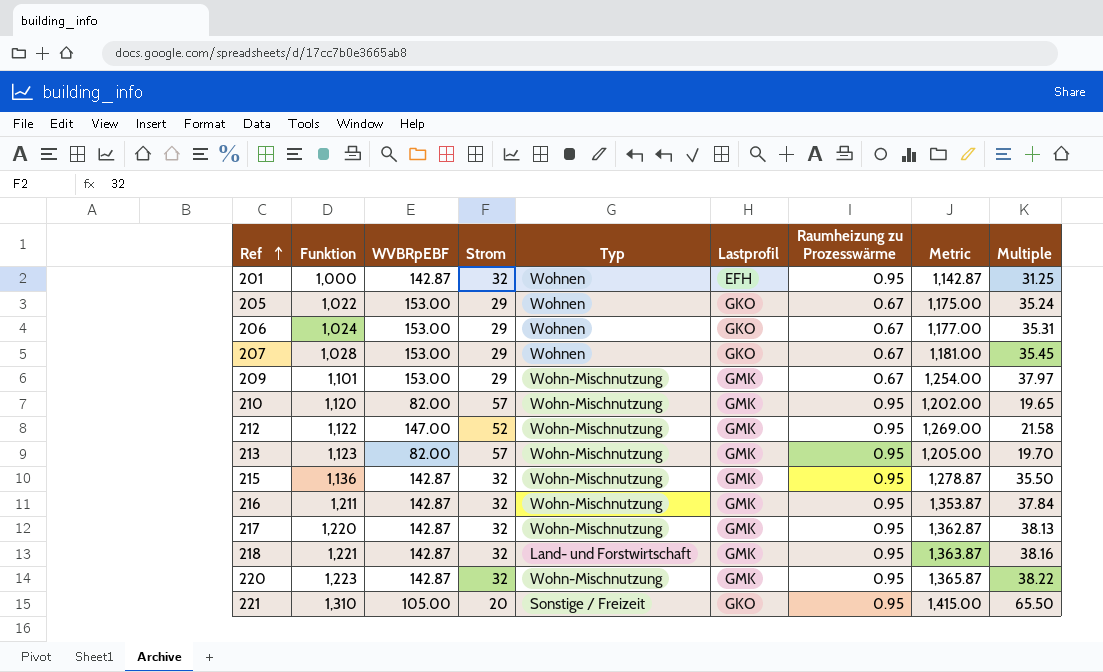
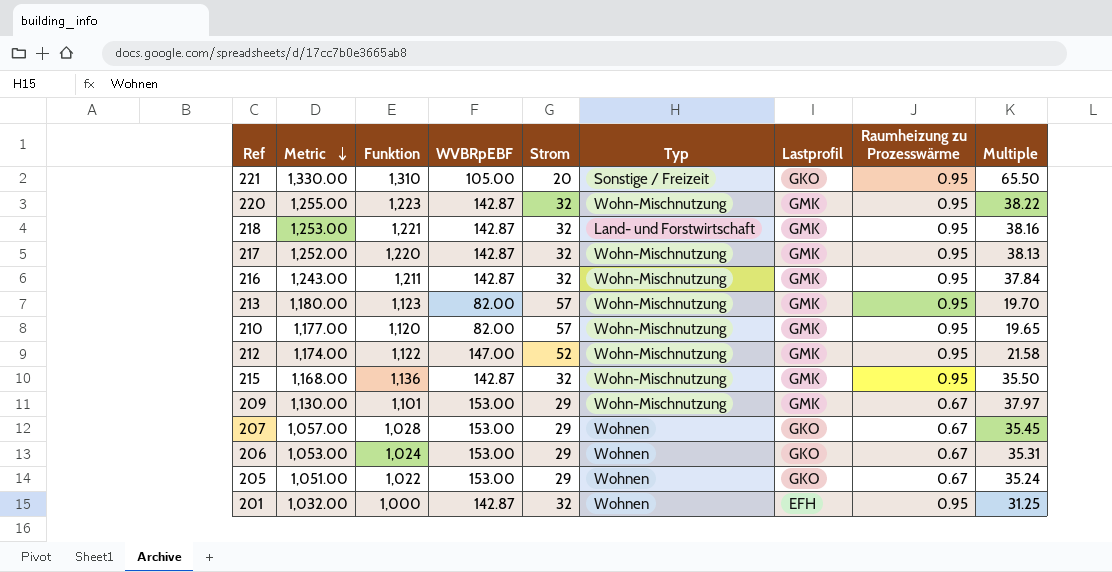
row order: Ref ascending -> Metric descending
column Metric | formula: [Funktion] + [WVBRpEBF] -> [Funktion] + [Strom]
column Metric | position: 8 -> 2

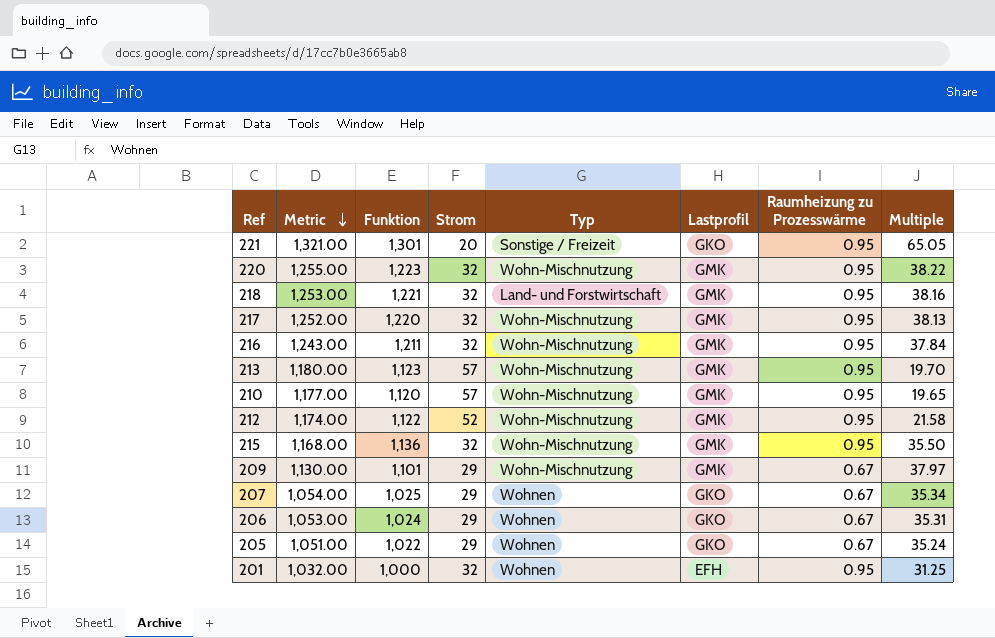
column WVBRpEBF | position: 4 -> none
221 | Metric: 1,330.00 -> 1,321.00
221 | Funktion: 1,310 -> 1,301
221 | Multiple: 65.50 -> 65.05
207 | Metric: 1,057.00 -> 1,054.00
207 | Funktion: 1,028 -> 1,025
207 | Multiple: 35.45 -> 35.34

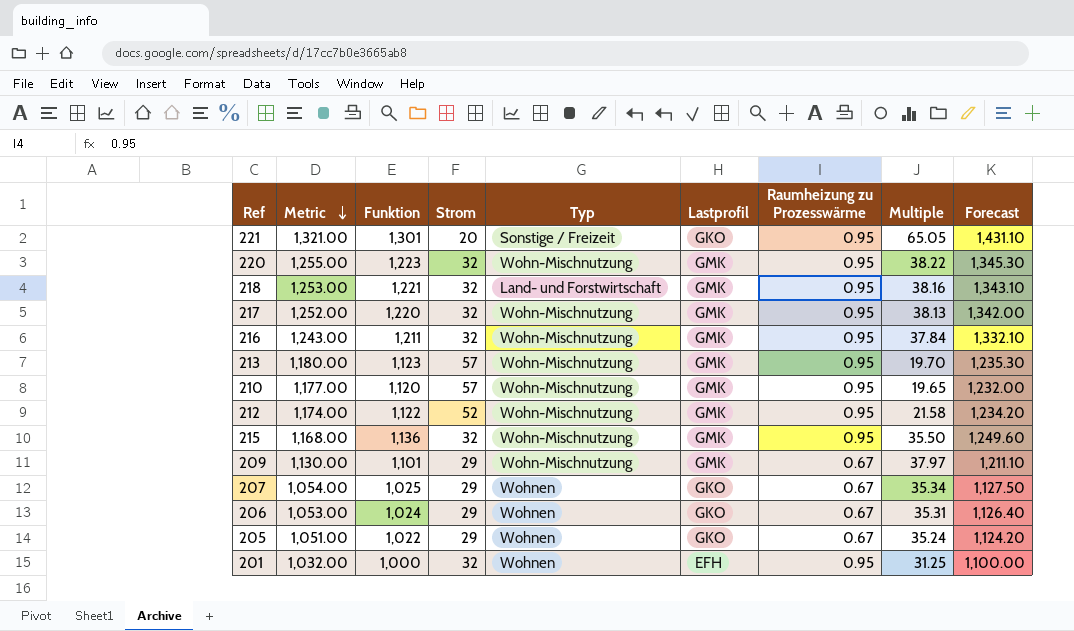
column Forecast | formula: none -> [Funktion] * 1.1

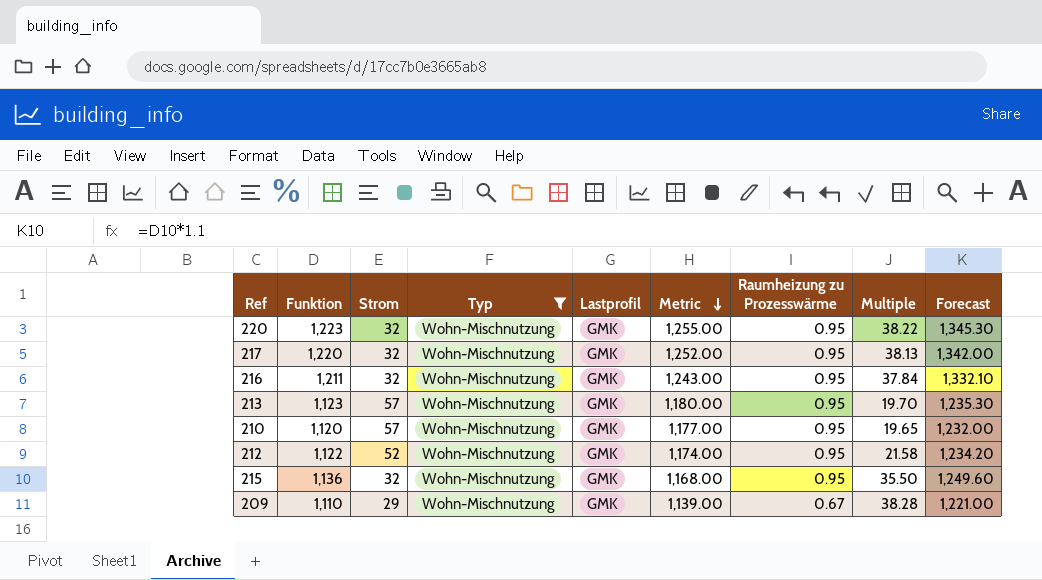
filter: none -> Typ = Wohn-Mischnutzung
column Metric | position: 2 -> 6
209 | Funktion: 1,101 -> 1,110
209 | Metric: 1,130.00 -> 1,139.00
209 | Multiple: 37.97 -> 38.28
209 | Forecast: 1,211.10 -> 1,221.00

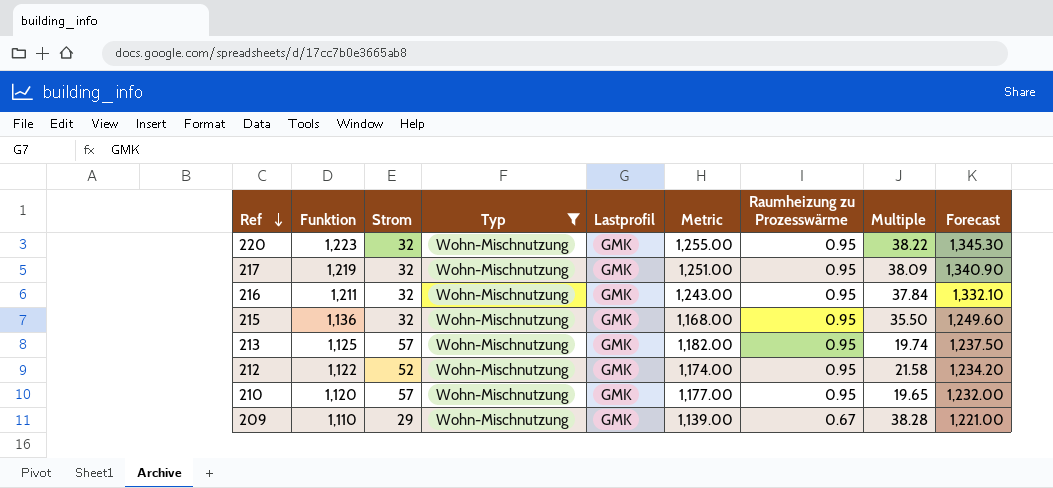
row order: Metric descending -> Ref descending
217 | Funktion: 1,220 -> 1,219
217 | Metric: 1,252.00 -> 1,251.00
217 | Multiple: 38.13 -> 38.09
217 | Forecast: 1,342.00 -> 1,340.90
213 | Funktion: 1,123 -> 1,125
213 | Metric: 1,180.00 -> 1,182.00
213 | Multiple: 19.70 -> 19.74
213 | Forecast: 1,235.30 -> 1,237.50

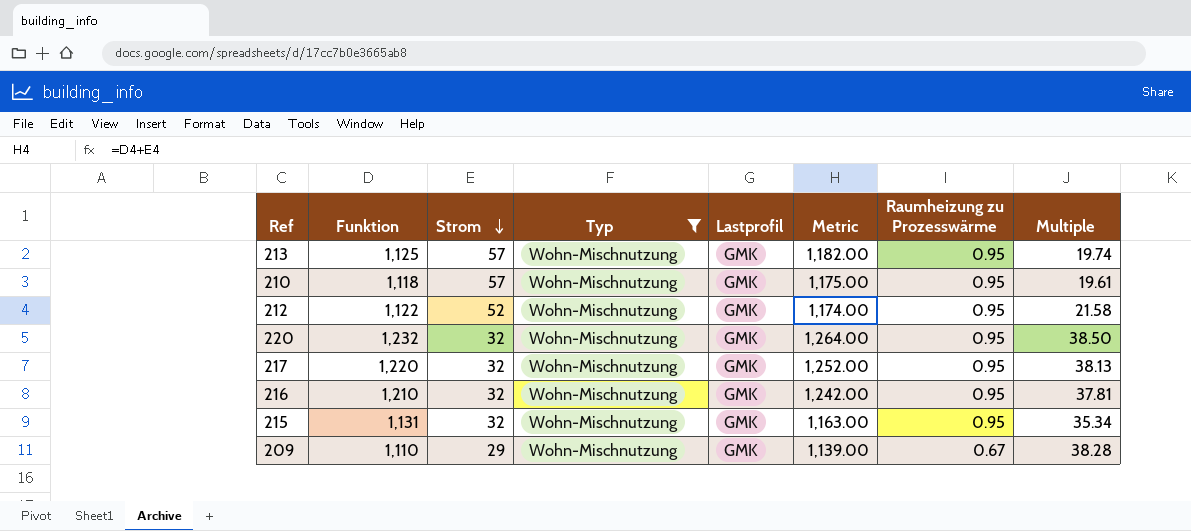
row order: Ref descending -> Strom descending
column Forecast | formula: [Funktion] * 1.1 -> none
210 | Funktion: 1,120 -> 1,118
210 | Metric: 1,177.00 -> 1,175.00
210 | Multiple: 19.65 -> 19.61
220 | Funktion: 1,223 -> 1,232
220 | Metric: 1,255.00 -> 1,264.00
220 | Multiple: 38.22 -> 38.50
217 | Funktion: 1,219 -> 1,220
217 | Metric: 1,251.00 -> 1,252.00
217 | Multiple: 38.09 -> 38.13
216 | Funktion: 1,211 -> 1,210
216 | Metric: 1,243.00 -> 1,242.00
216 | Multiple: 37.84 -> 37.81
215 | Funktion: 1,136 -> 1,131
215 | Metric: 1,168.00 -> 1,163.00
215 | Multiple: 35.50 -> 35.34

